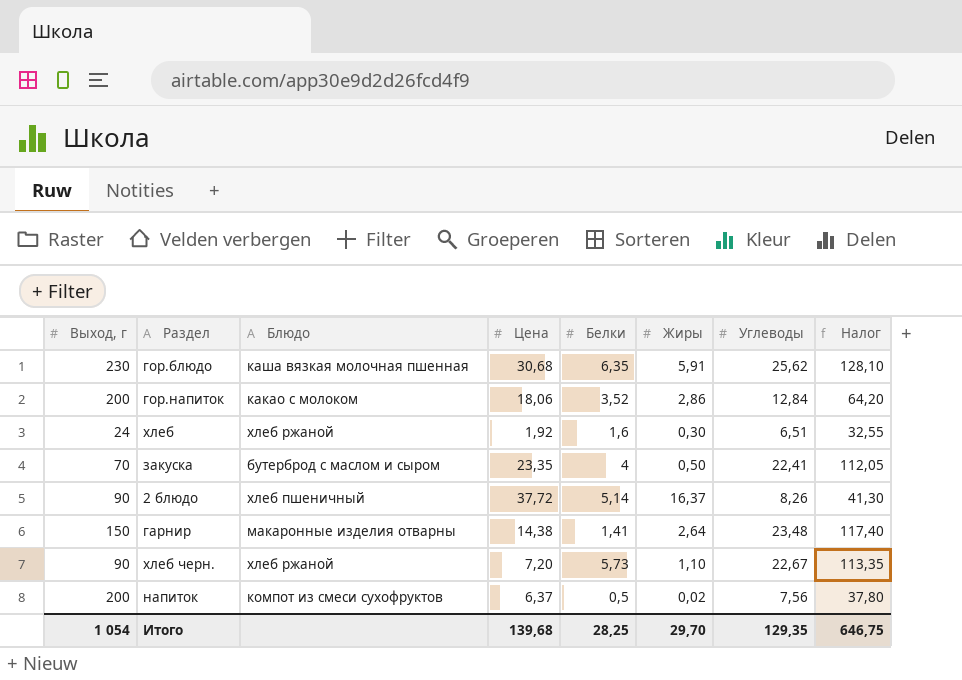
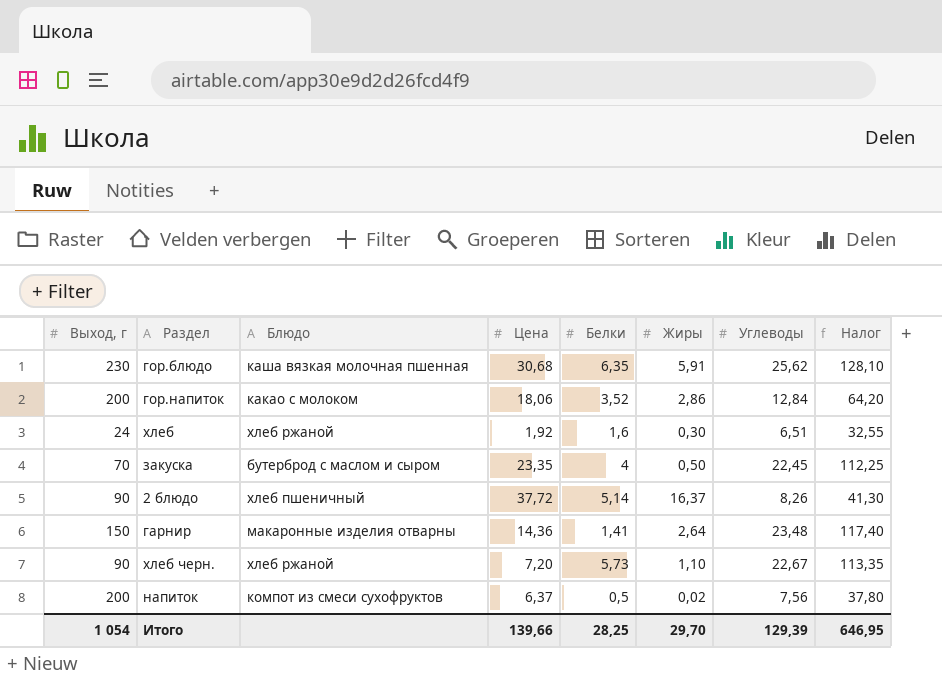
закуска | Углеводы: 22,41 -> 22,45
закуска | Налог: 112,05 -> 112,25
гарнир | Цена: 14,38 -> 14,36
Итого | Цена: 139,68 -> 139,66
Итого | Углеводы: 129,35 -> 129,39
Итого | Налог: 646,75 -> 646,95

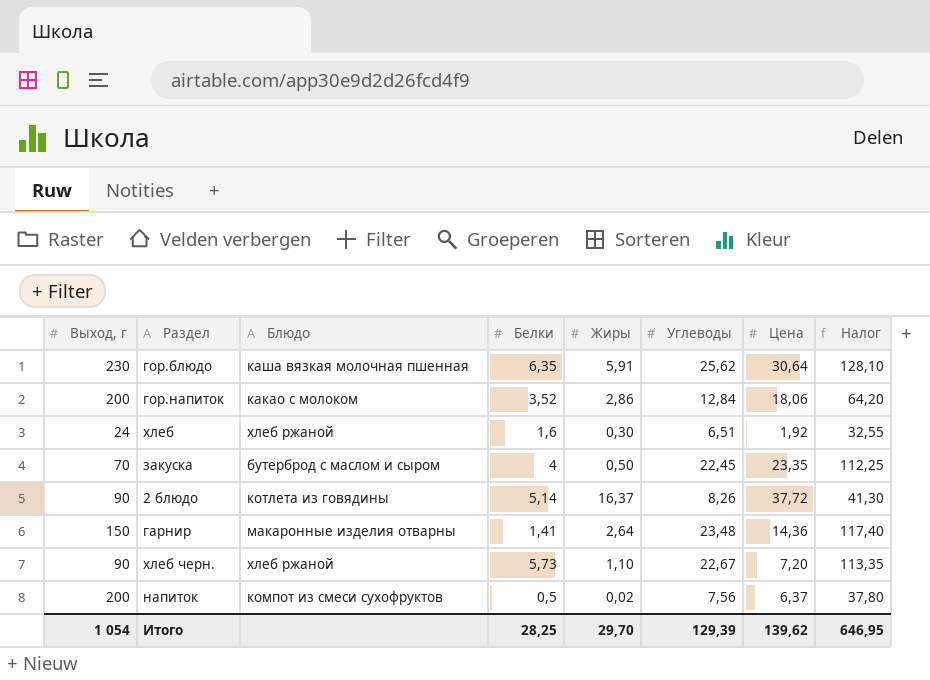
column Цена | position: 4 -> 7
гор.блюдо | Цена: 30,68 -> 30,64
2 блюдо | Блюдо: хлеб пшеничный -> котлета из говядины
Итого | Цена: 139,66 -> 139,62

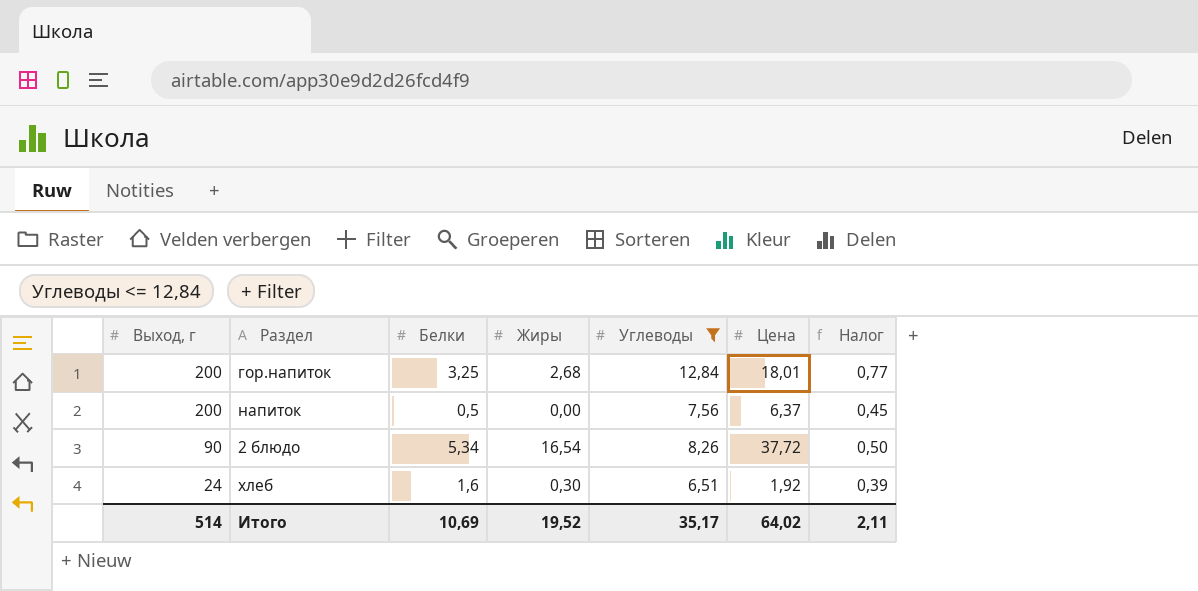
filter: none -> Углеводы <= 12,84
row order: none -> Выход, г descending
column Блюдо | position: 3 -> none
column Налог | formula: [Углеводы] * 5 -> [Углеводы] * 0,06
гор.напиток | Белки: 3,52 -> 3,25
гор.напиток | Жиры: 2,86 -> 2,68
гор.напиток | Цена: 18,06 -> 18,01
напиток | Жиры: 0,02 -> 0,00
2 блюдо | Белки: 5,14 -> 5,34
2 блюдо | Жиры: 16,37 -> 16,54
Итого | Выход, г: 1 054 -> 514
Итого | Белки: 28,25 -> 10,69
Итого | Жиры: 29,70 -> 19,52
Итого | Углеводы: 129,39 -> 35,17
Итого | Цена: 139,62 -> 64,02
Итого | Налог: 646,95 -> 2,11

